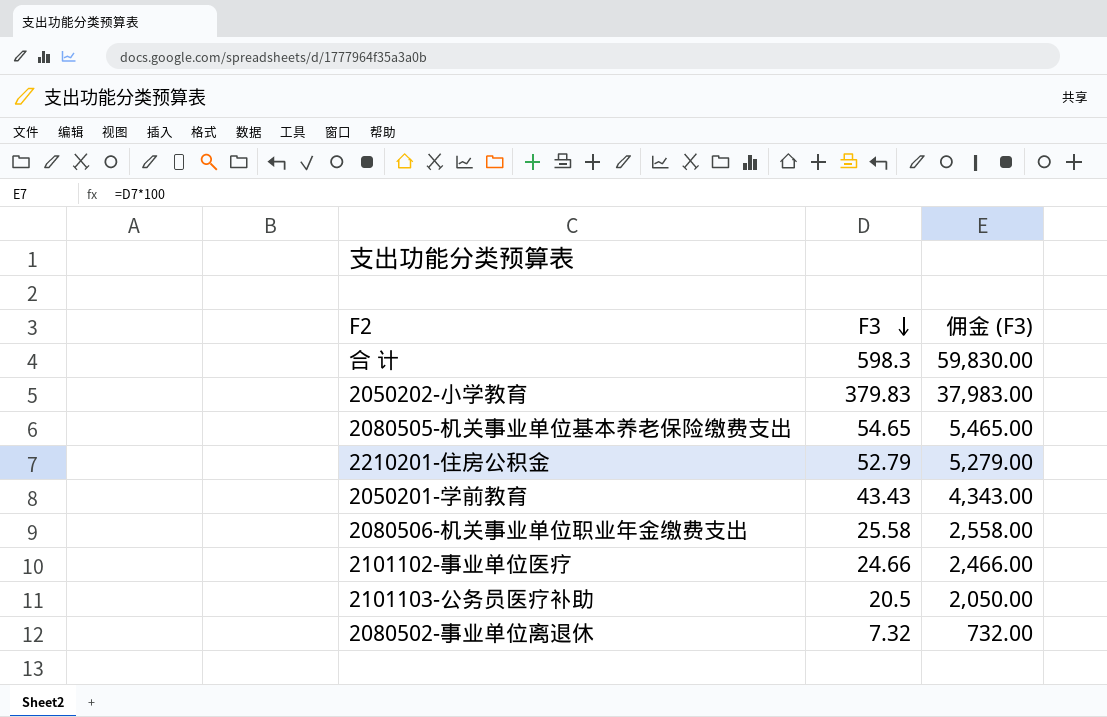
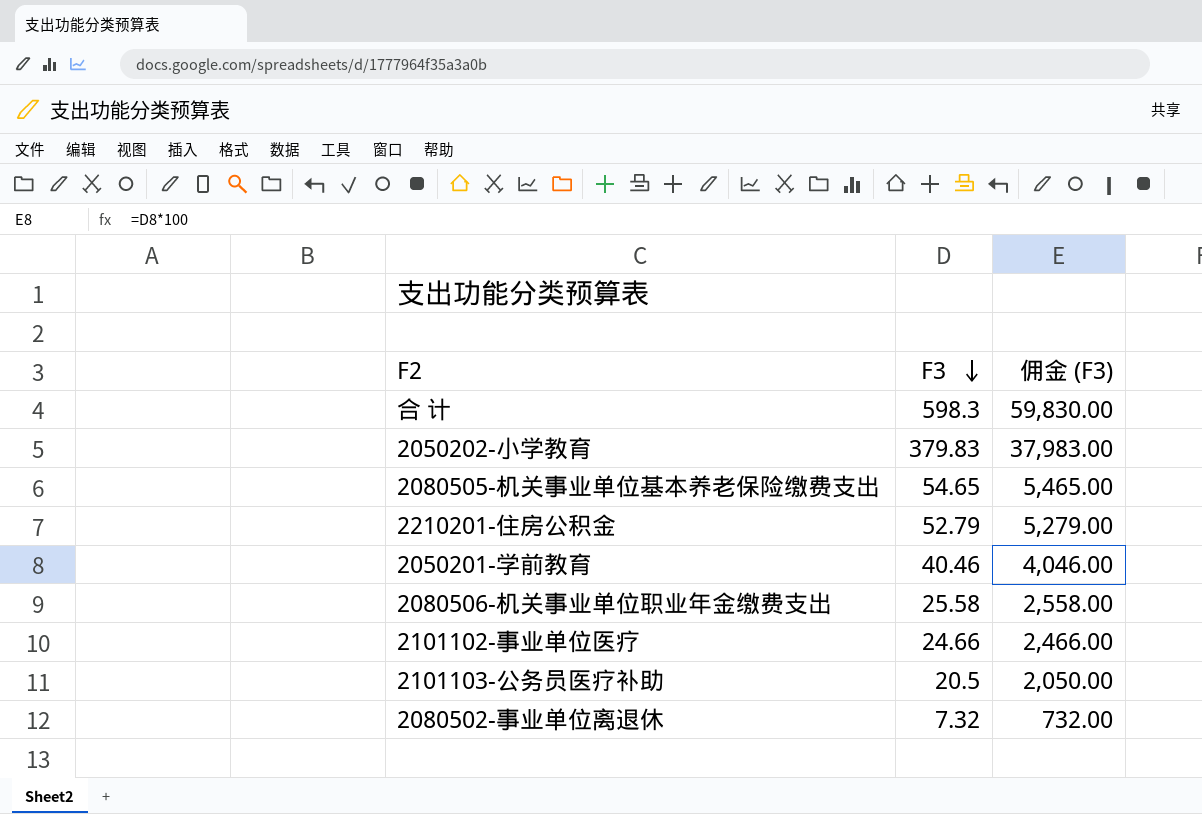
2050201-学前教育 | F3: 43.43 -> 40.46
2050201-学前教育 | 佣金 (F3): 4,343.00 -> 4,046.00

